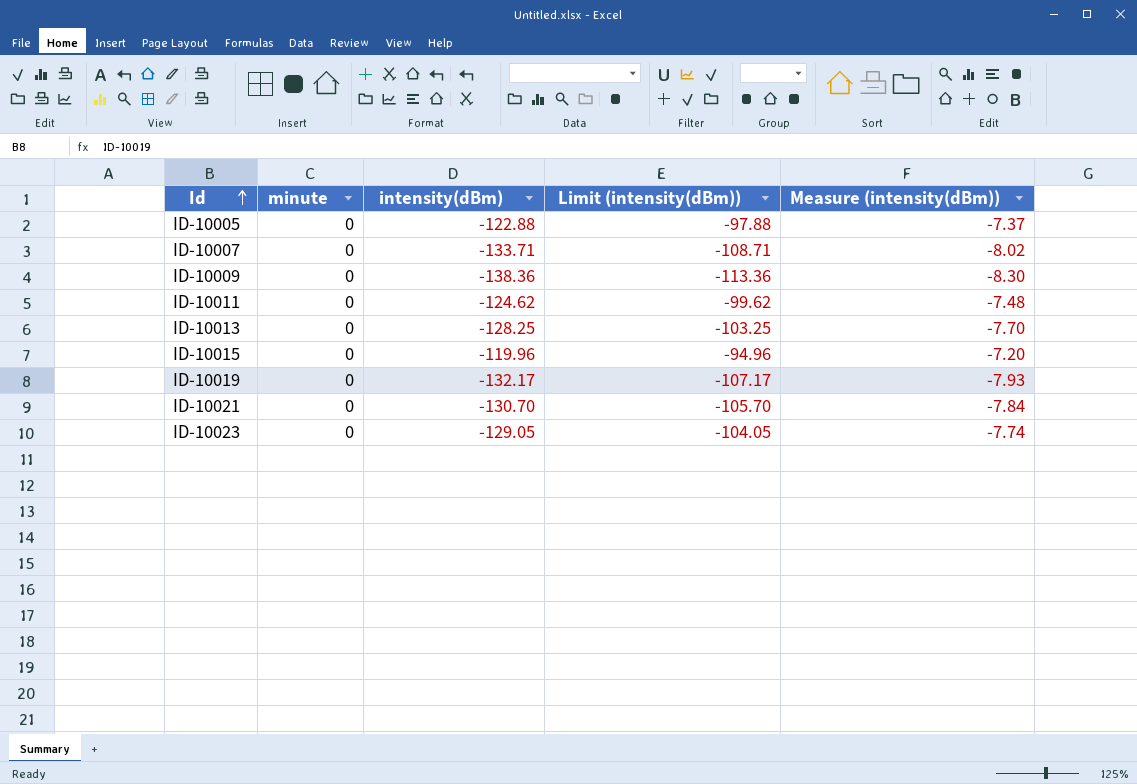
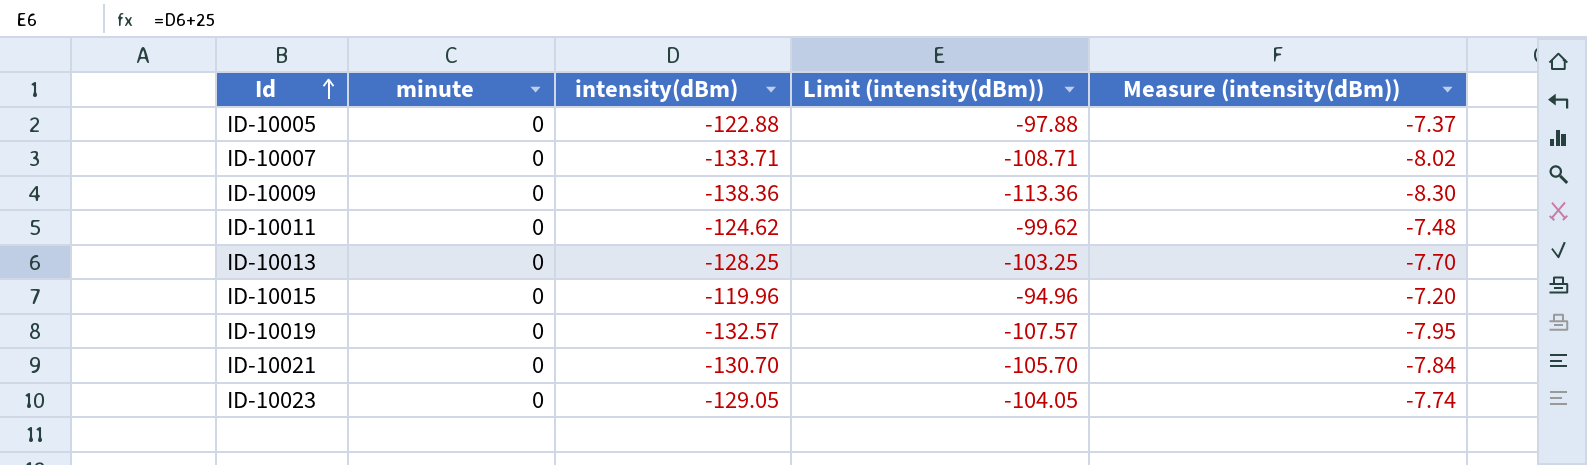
ID-10019 | intensity(dBm): -132.17 -> -132.57
ID-10019 | Limit (intensity(dBm)): -107.17 -> -107.57
ID-10019 | Measure (intensity(dBm)): -7.93 -> -7.95

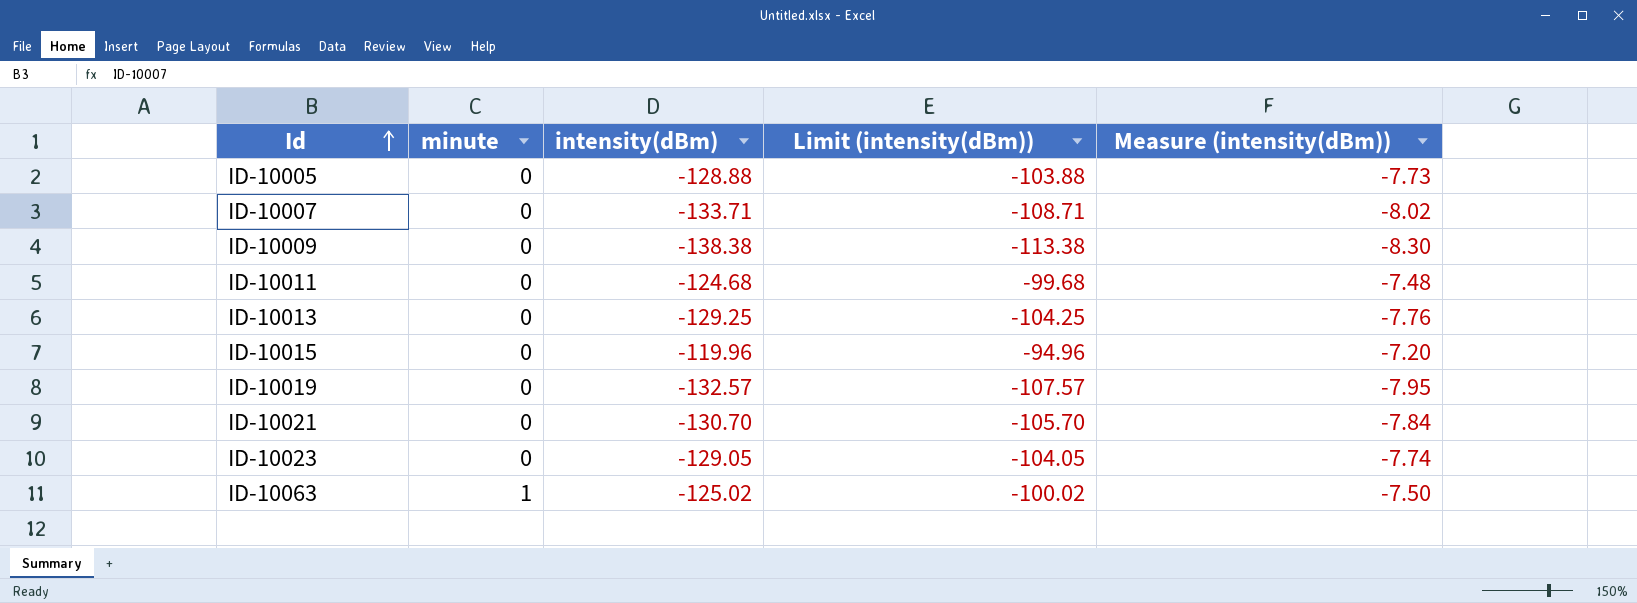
ID-10005 | intensity(dBm): -122.88 -> -128.88
ID-10005 | Limit (intensity(dBm)): -97.88 -> -103.88
ID-10005 | Measure (intensity(dBm)): -7.37 -> -7.73
ID-10009 | intensity(dBm): -138.36 -> -138.38
ID-10009 | Limit (intensity(dBm)): -113.36 -> -113.38
ID-10011 | intensity(dBm): -124.62 -> -124.68
ID-10011 | Limit (intensity(dBm)): -99.62 -> -99.68
ID-10013 | intensity(dBm): -128.25 -> -129.25
ID-10013 | Limit (intensity(dBm)): -103.25 -> -104.25
ID-10013 | Measure (intensity(dBm)): -7.70 -> -7.76
row ID-10063: none -> 1 | -125.02 | -100.02 | -7.50

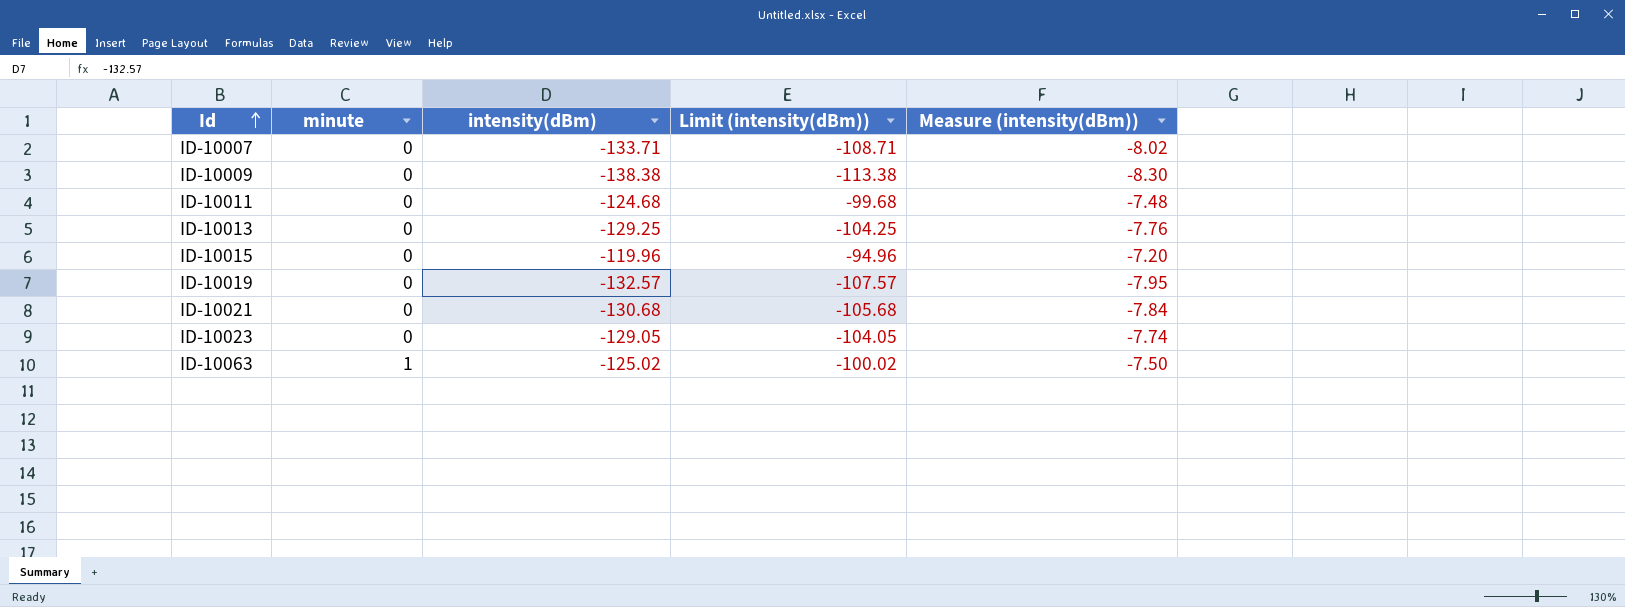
row ID-10005: 0 | -128.88 | -103.88 | -7.73 -> none
ID-10021 | intensity(dBm): -130.70 -> -130.68
ID-10021 | Limit (intensity(dBm)): -105.70 -> -105.68

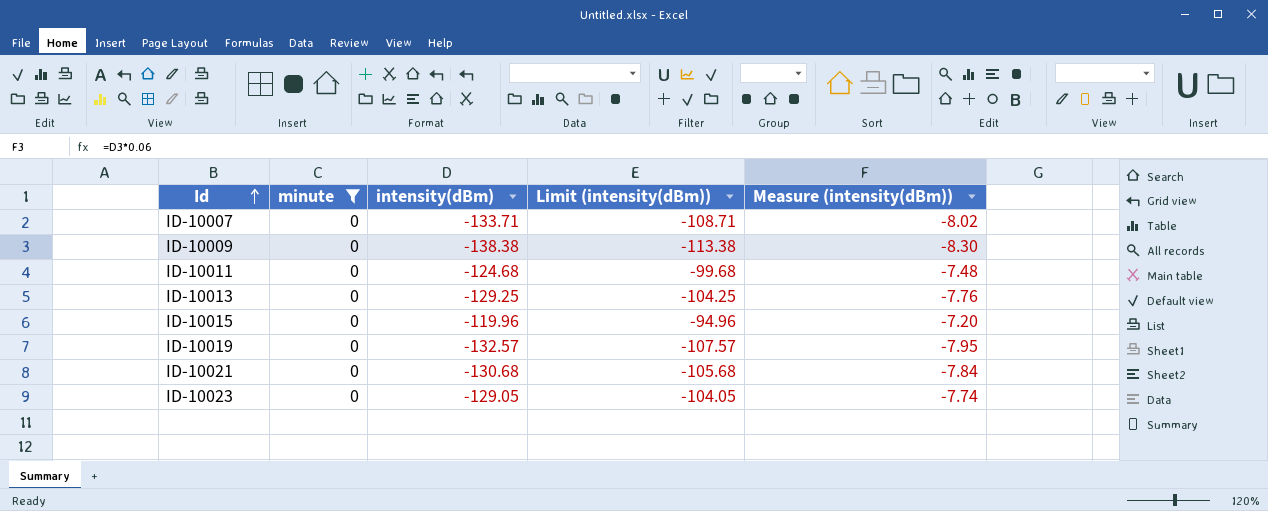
filter: none -> minute = 0

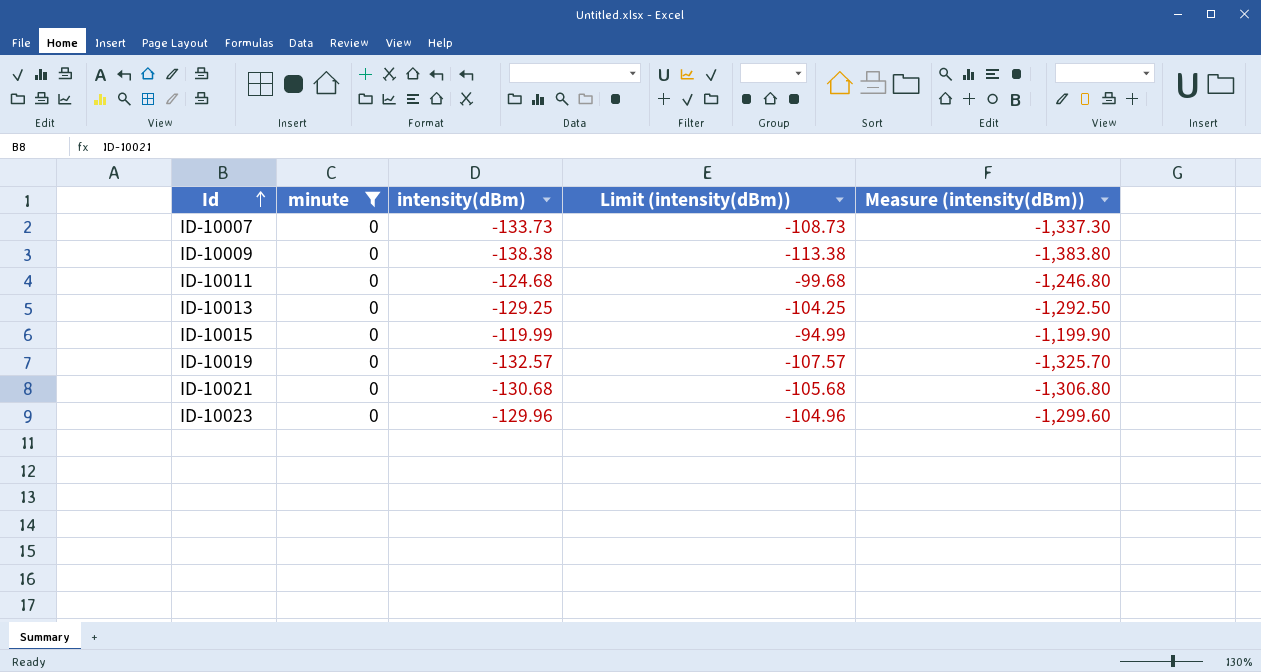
column Measure (intensity(dBm)) | formula: [intensity(dBm)] * 0.06 -> [intensity(dBm)] * 10
ID-10007 | intensity(dBm): -133.71 -> -133.73
ID-10007 | Limit (intensity(dBm)): -108.71 -> -108.73
ID-10015 | intensity(dBm): -119.96 -> -119.99
ID-10015 | Limit (intensity(dBm)): -94.96 -> -94.99
ID-10023 | intensity(dBm): -129.05 -> -129.96
ID-10023 | Limit (intensity(dBm)): -104.05 -> -104.96

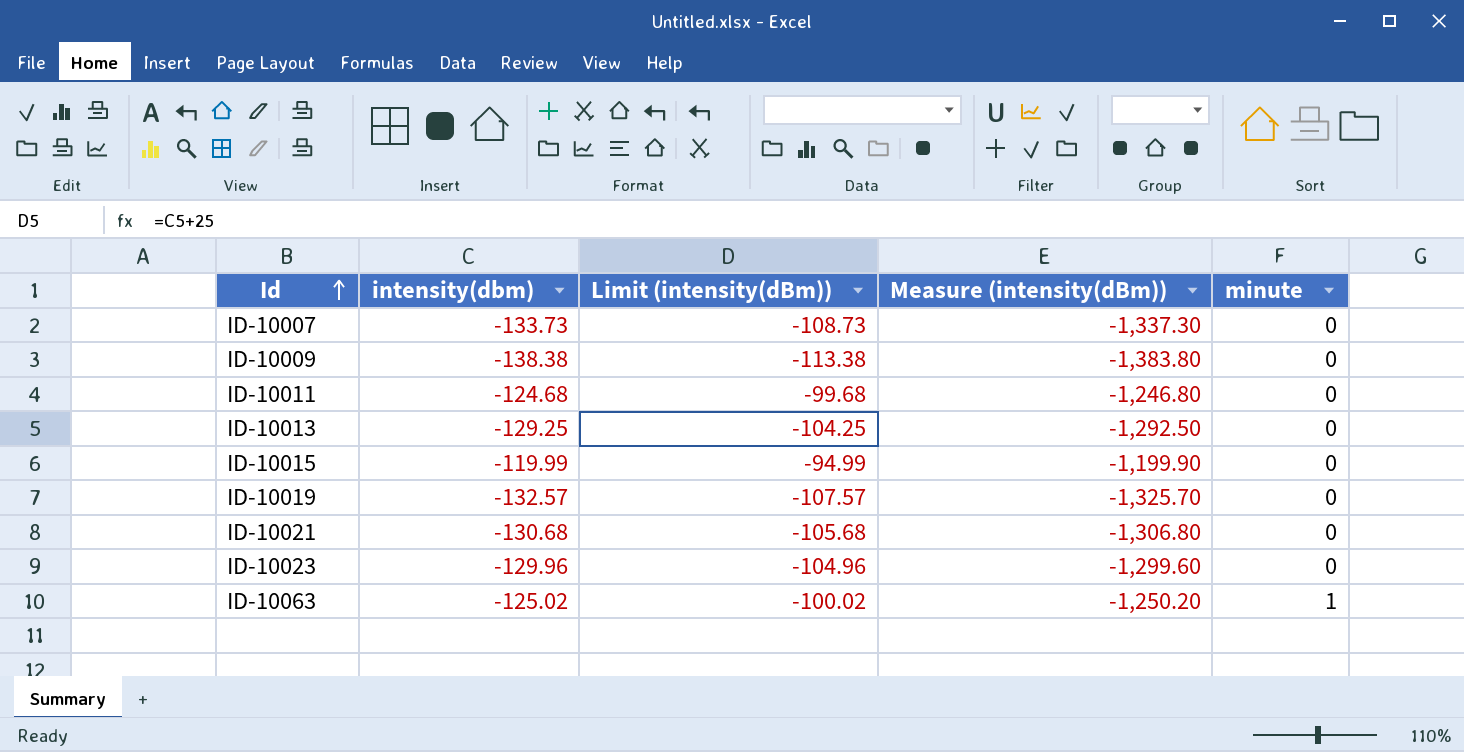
filter: minute = 0 -> none
column name: intensity(dBm) -> intensity(dbm)
column minute | position: 2 -> 5

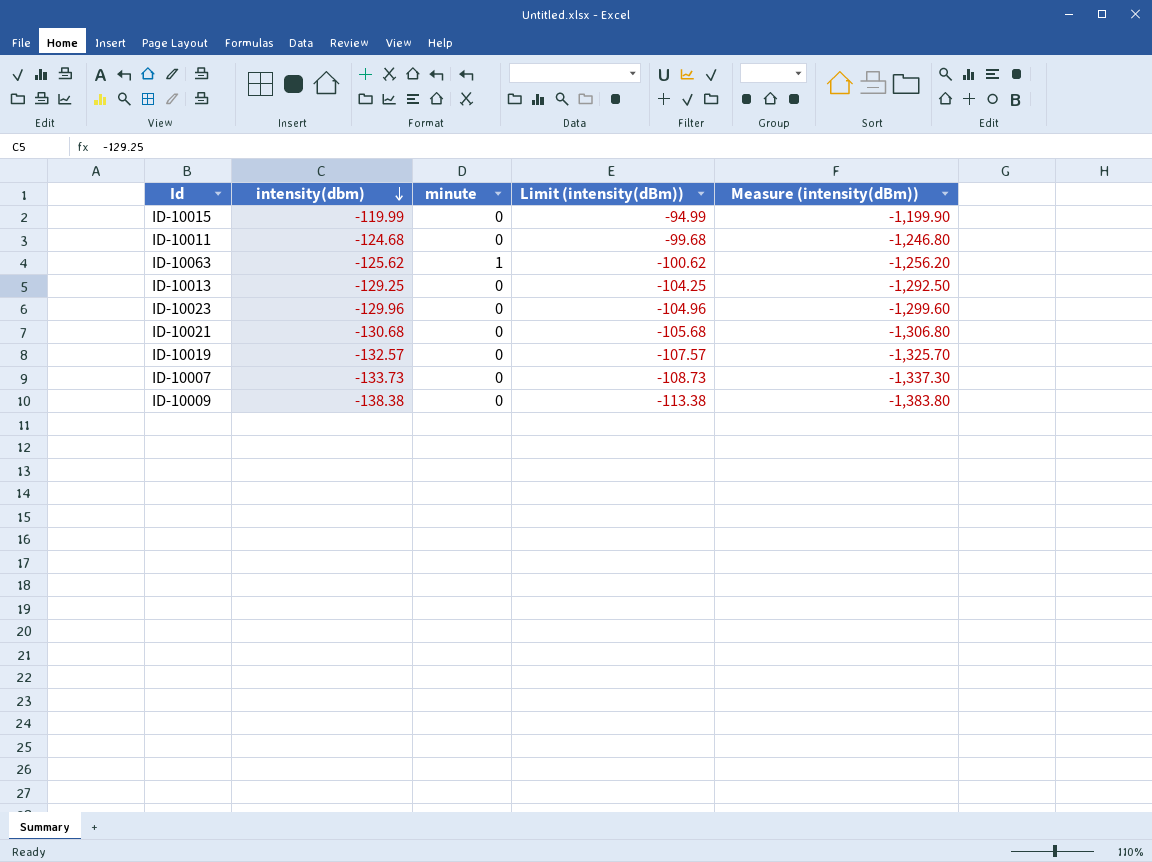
row order: Id ascending -> intensity(dbm) descending
column minute | position: 5 -> 3
ID-10063 | intensity(dbm): -125.02 -> -125.62
ID-10063 | Limit (intensity(dBm)): -100.02 -> -100.62
ID-10063 | Measure (intensity(dBm)): -1,250.20 -> -1,256.20

